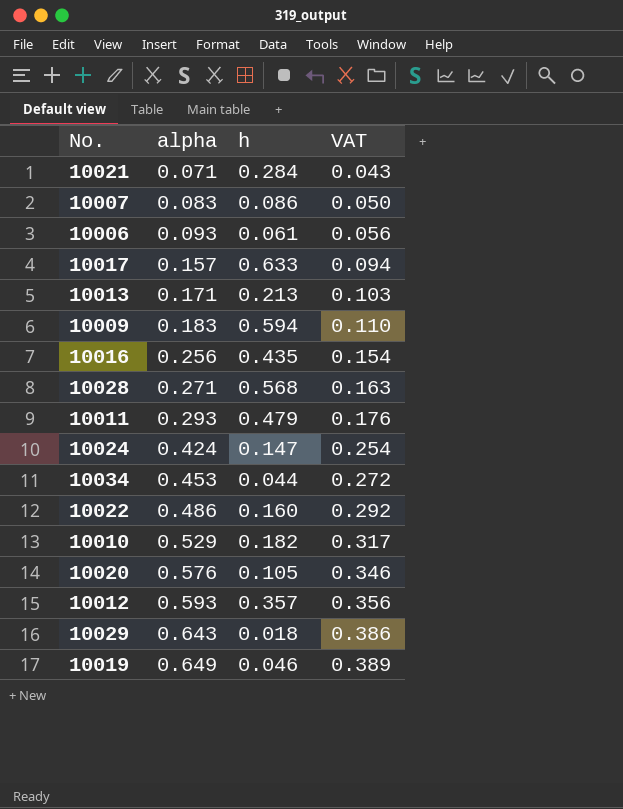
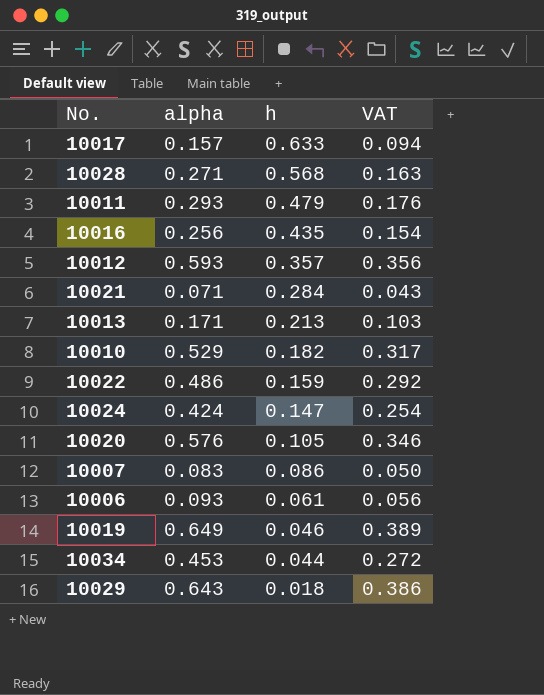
row order: alpha ascending -> h descending
row 10009: 0.183 | 0.594 | 0.110 -> none
10022 | h: 0.160 -> 0.159

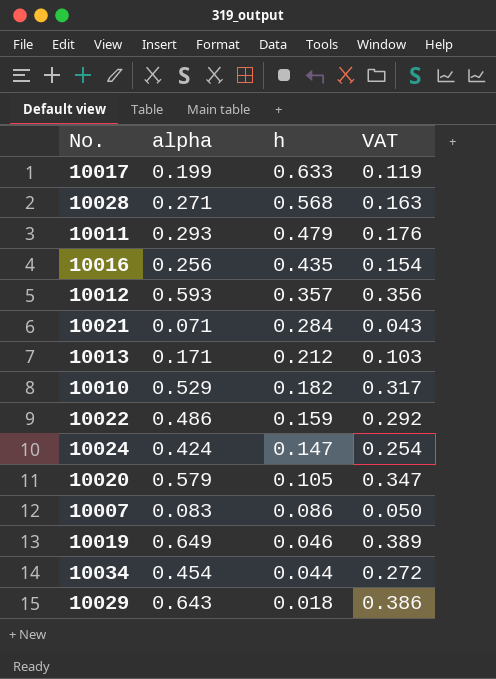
row 10006: 0.093 | 0.061 | 0.056 -> none
10017 | alpha: 0.157 -> 0.199
10017 | VAT: 0.094 -> 0.119
10013 | h: 0.213 -> 0.212
10020 | alpha: 0.576 -> 0.579
10020 | VAT: 0.346 -> 0.347
10034 | alpha: 0.453 -> 0.454

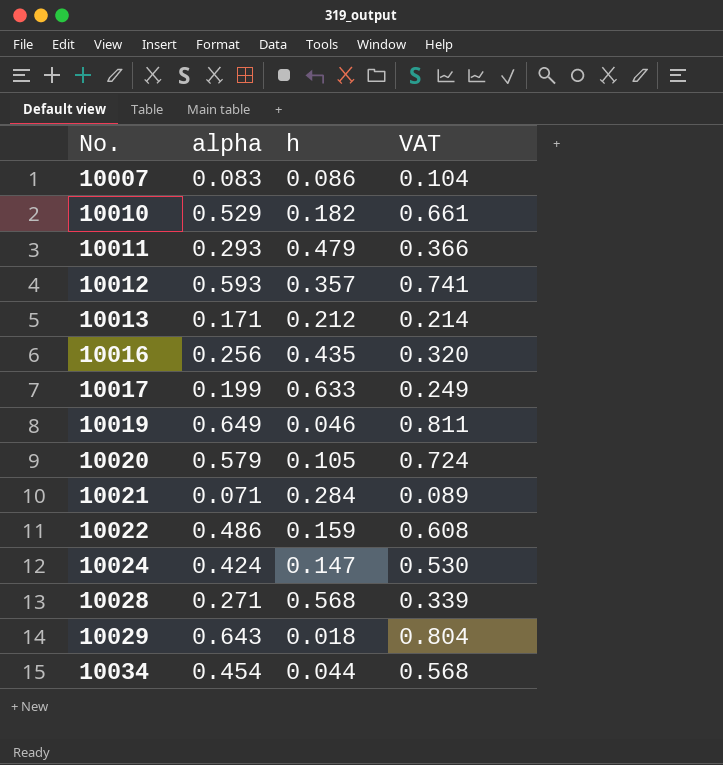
row order: h descending -> No. ascending
column VAT | formula: [alpha] * 0.6 -> [alpha] * 1.25

